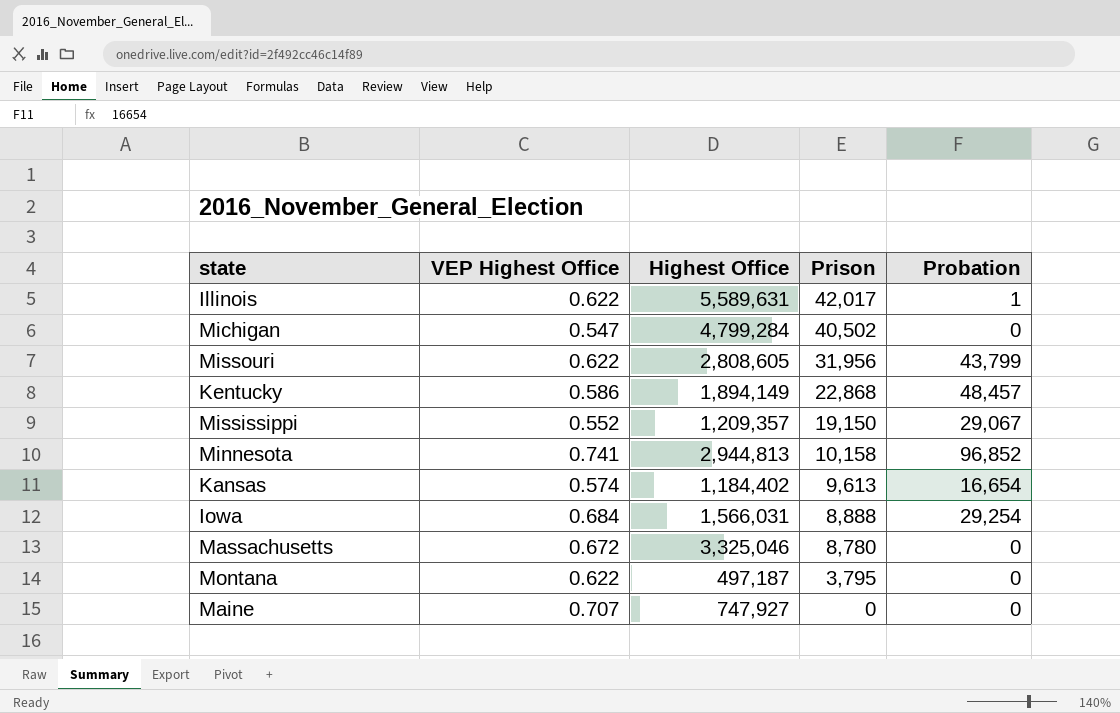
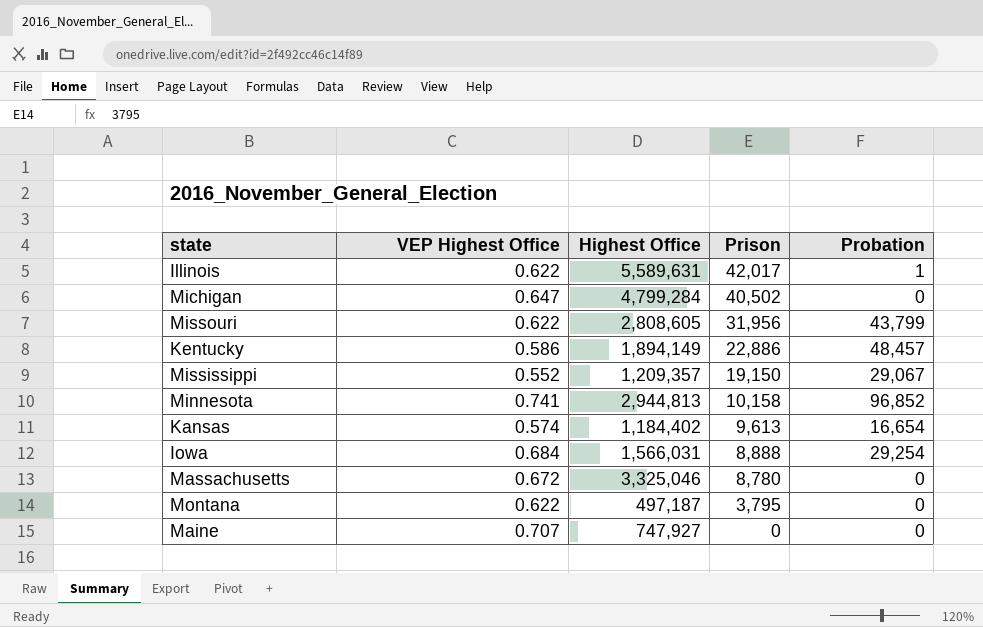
Michigan | VEP Highest Office: 0.547 -> 0.647
Kentucky | Prison: 22,868 -> 22,886

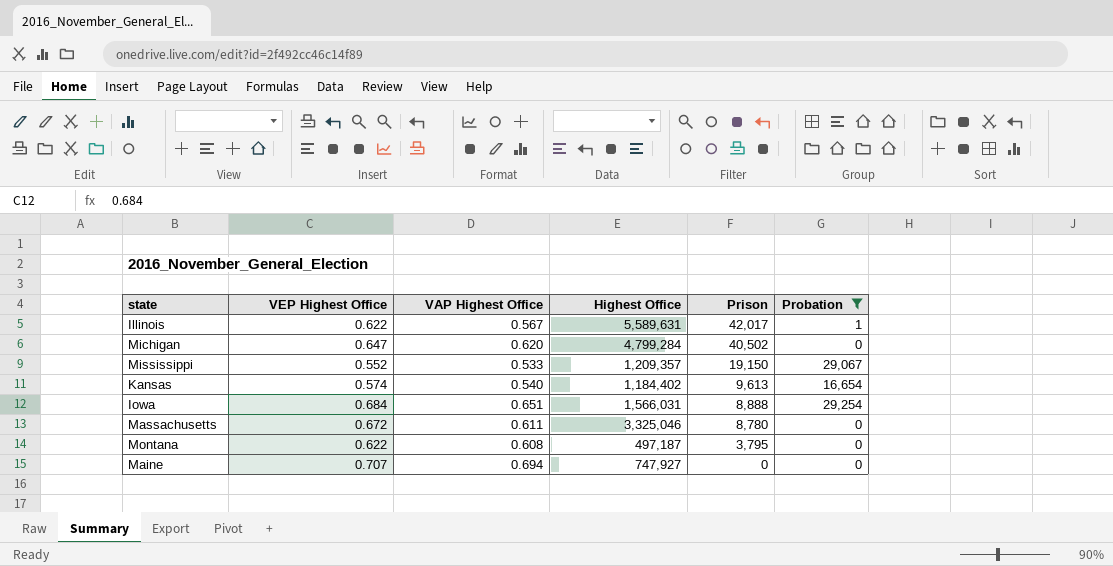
filter: none -> Probation <= 29,254
column VAP Highest Office | position: none -> 3

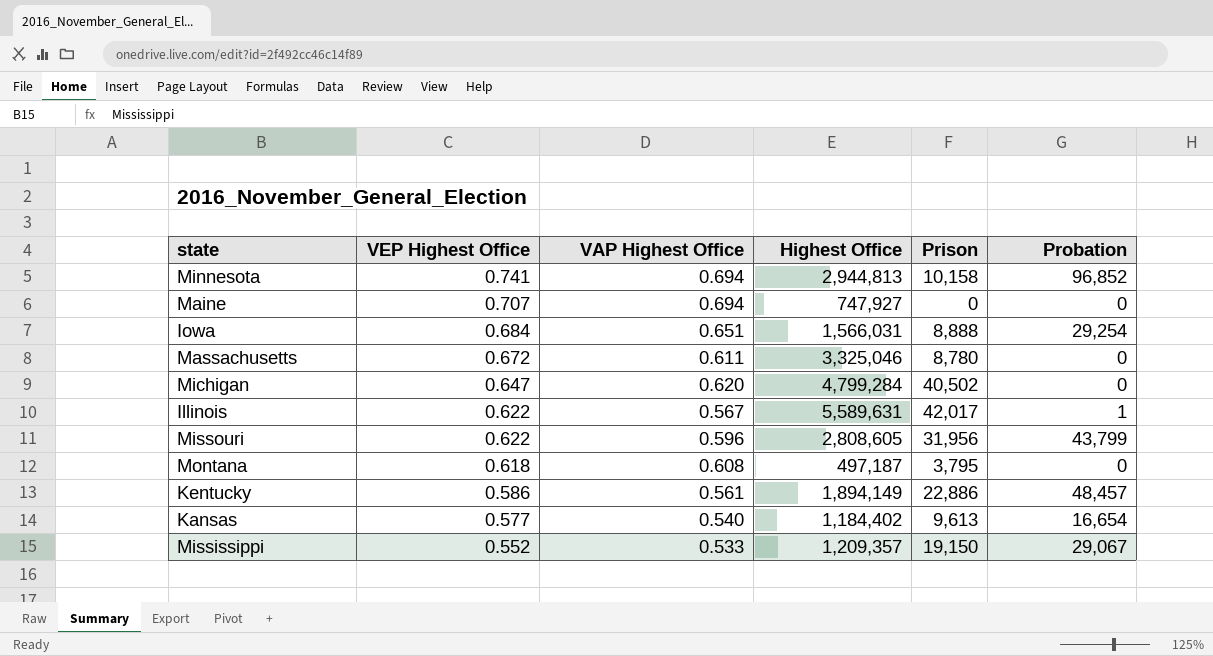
filter: Probation <= 29,254 -> none
row order: Prison descending -> VEP Highest Office descending
Montana | VEP Highest Office: 0.622 -> 0.618
Kansas | VEP Highest Office: 0.574 -> 0.577

